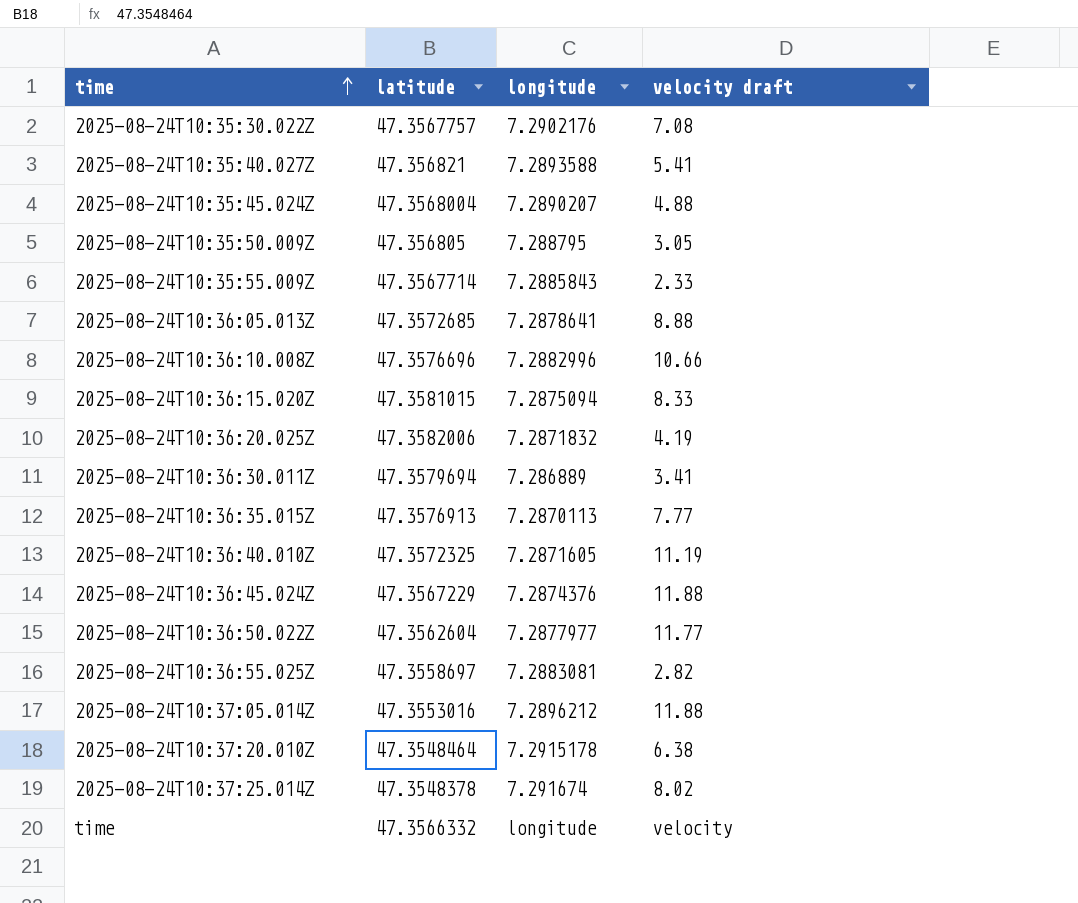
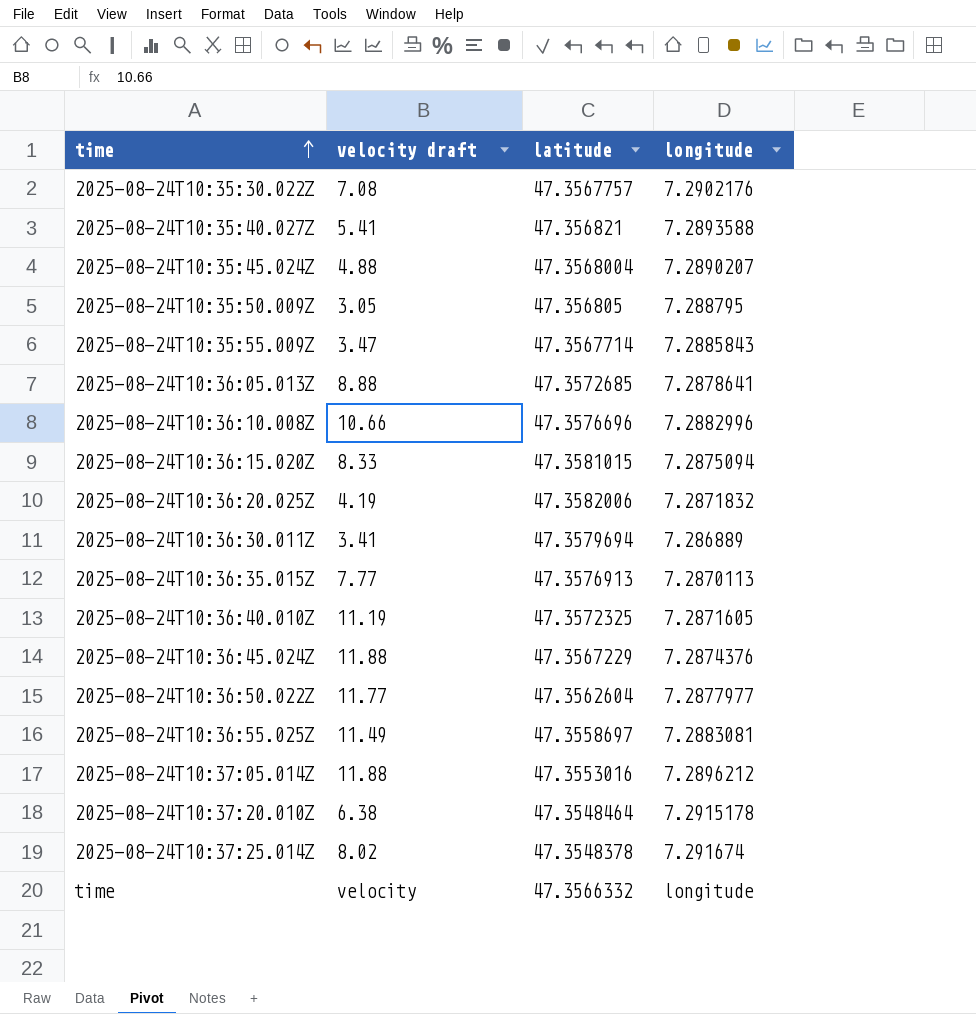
column velocity draft | position: 4 -> 2
2025-08-24T10:35:55.009Z | velocity draft: 2.33 -> 3.47
2025-08-24T10:36:55.025Z | velocity draft: 2.82 -> 11.49

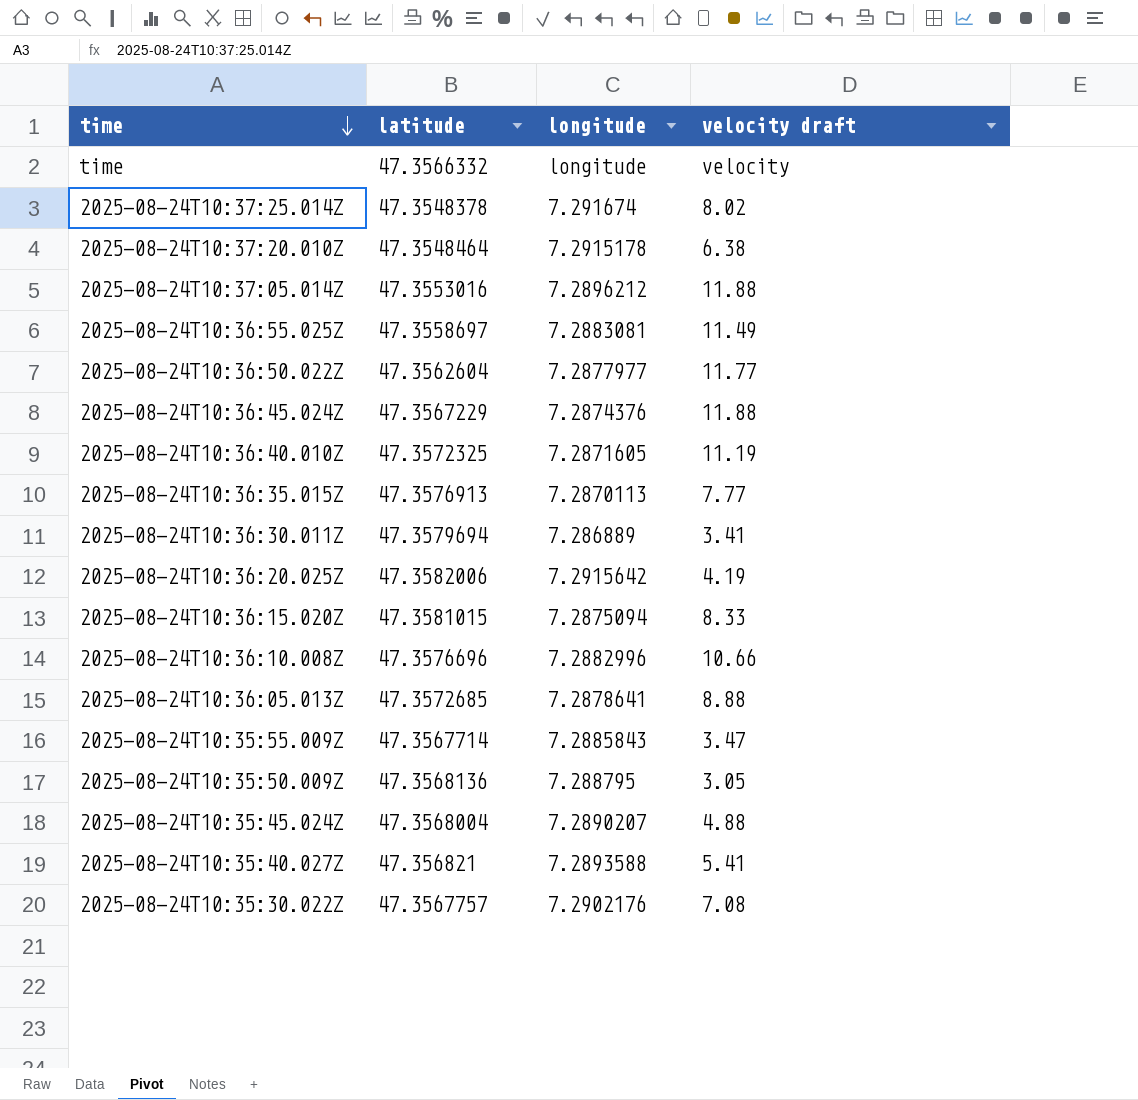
row order: time ascending -> time descending
column velocity draft | position: 2 -> 4
2025-08-24T10:36:20.025Z | longitude: 7.2871832 -> 7.2915642
2025-08-24T10:35:50.009Z | latitude: 47.356805 -> 47.3568136

